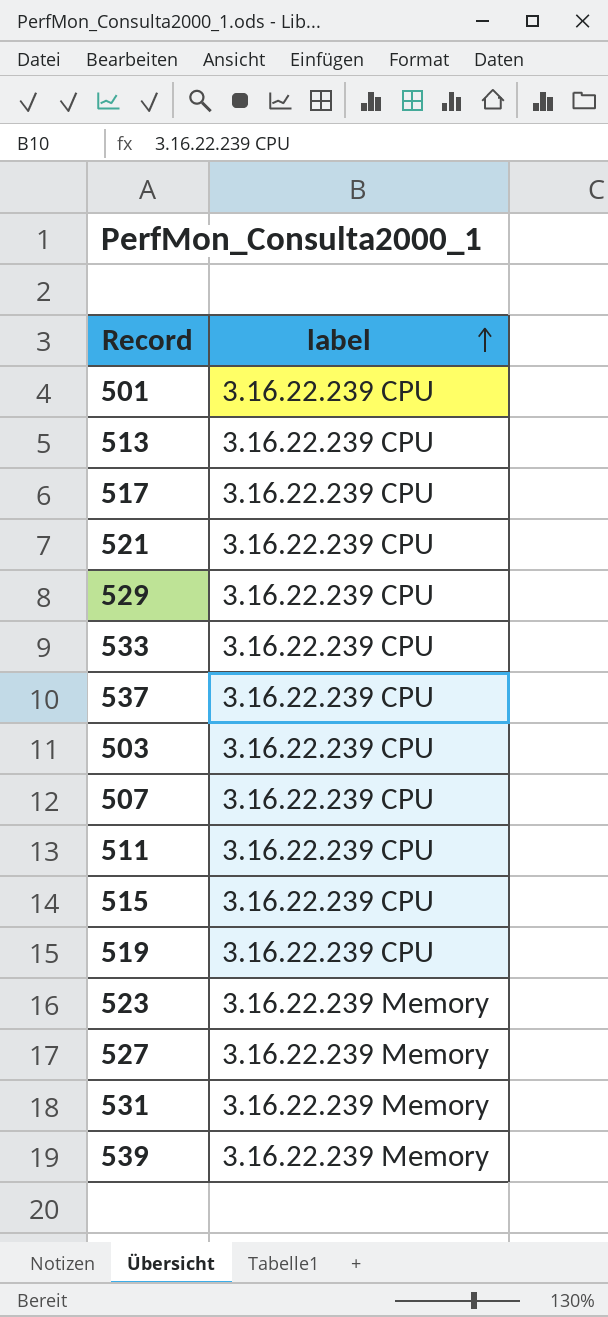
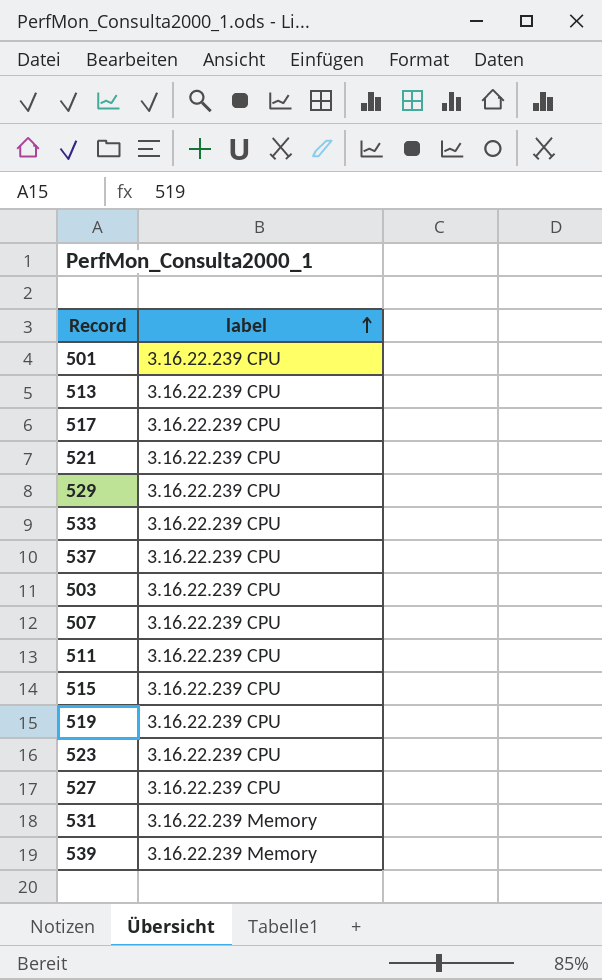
523 | label: 3.16.22.239 Memory -> 3.16.22.239 CPU
527 | label: 3.16.22.239 Memory -> 3.16.22.239 CPU

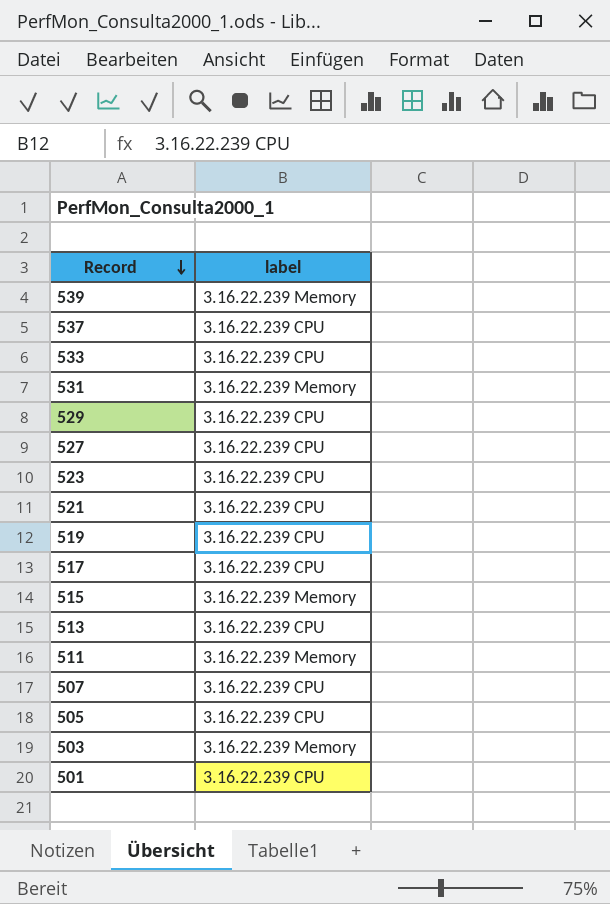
row order: label ascending -> Record descending
515 | label: 3.16.22.239 CPU -> 3.16.22.239 Memory
511 | label: 3.16.22.239 CPU -> 3.16.22.239 Memory
row 505: none -> 3.16.22.239 CPU
503 | label: 3.16.22.239 CPU -> 3.16.22.239 Memory

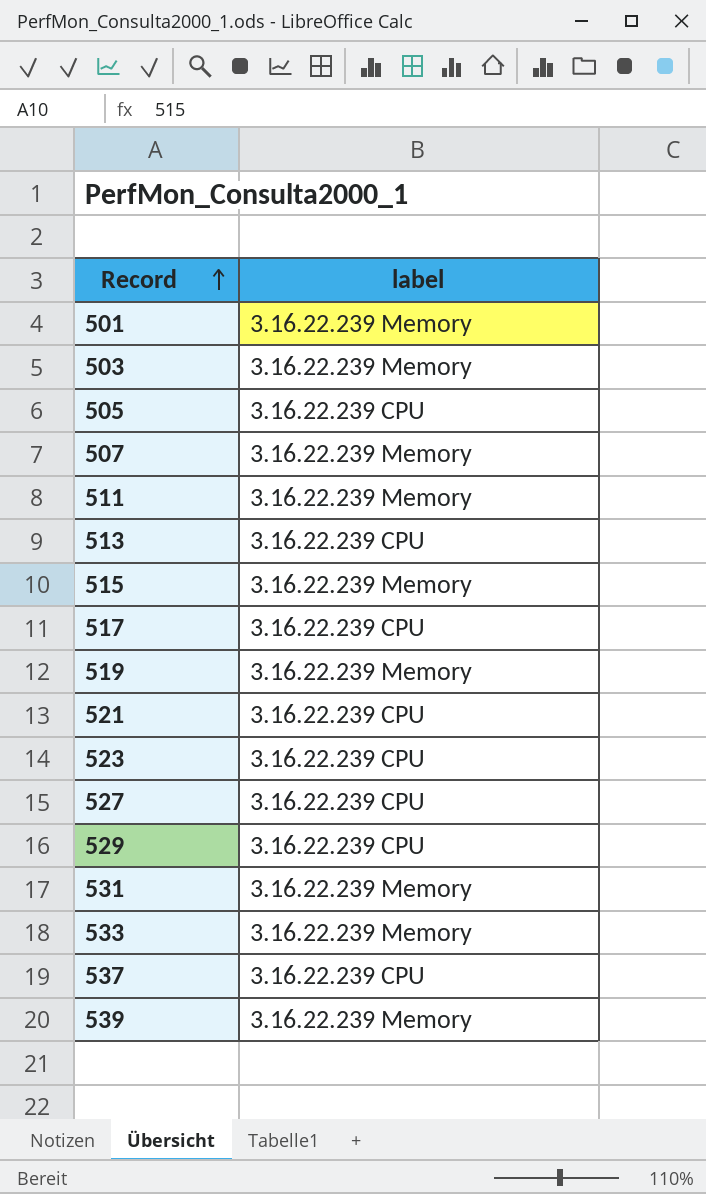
row order: Record descending -> Record ascending
501 | label: 3.16.22.239 CPU -> 3.16.22.239 Memory
507 | label: 3.16.22.239 CPU -> 3.16.22.239 Memory
519 | label: 3.16.22.239 CPU -> 3.16.22.239 Memory
533 | label: 3.16.22.239 CPU -> 3.16.22.239 Memory

